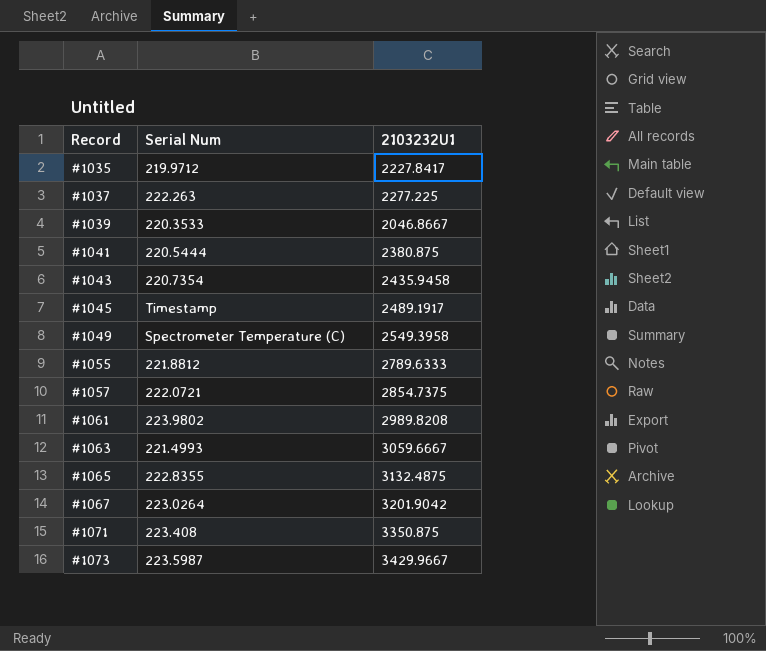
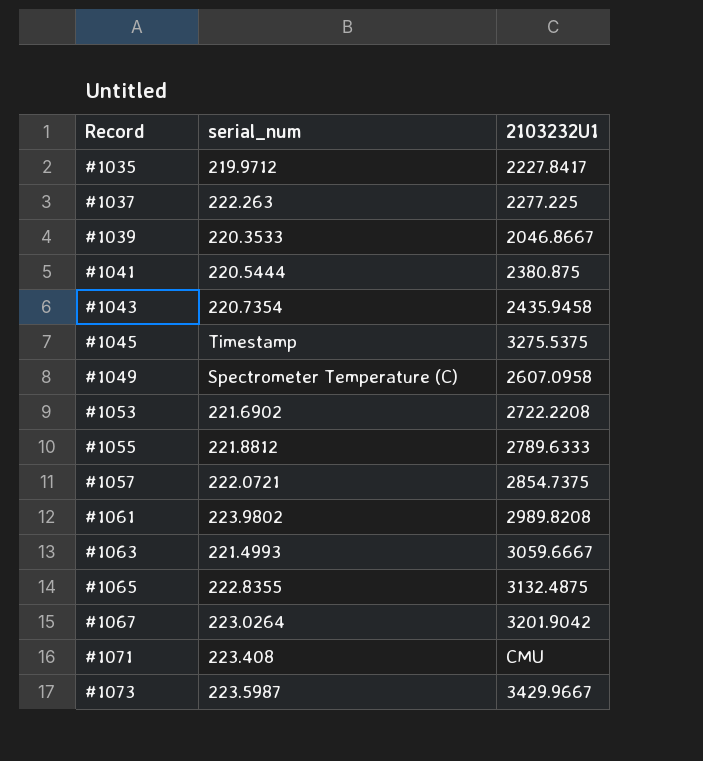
column name: Serial Num -> serial_num
#1045 | 2103232U1: 2489.1917 -> 3275.5375
#1049 | 2103232U1: 2549.3958 -> 2607.0958
row #1053: none -> 221.6902 | 2722.2208
#1071 | 2103232U1: 3350.875 -> CMU

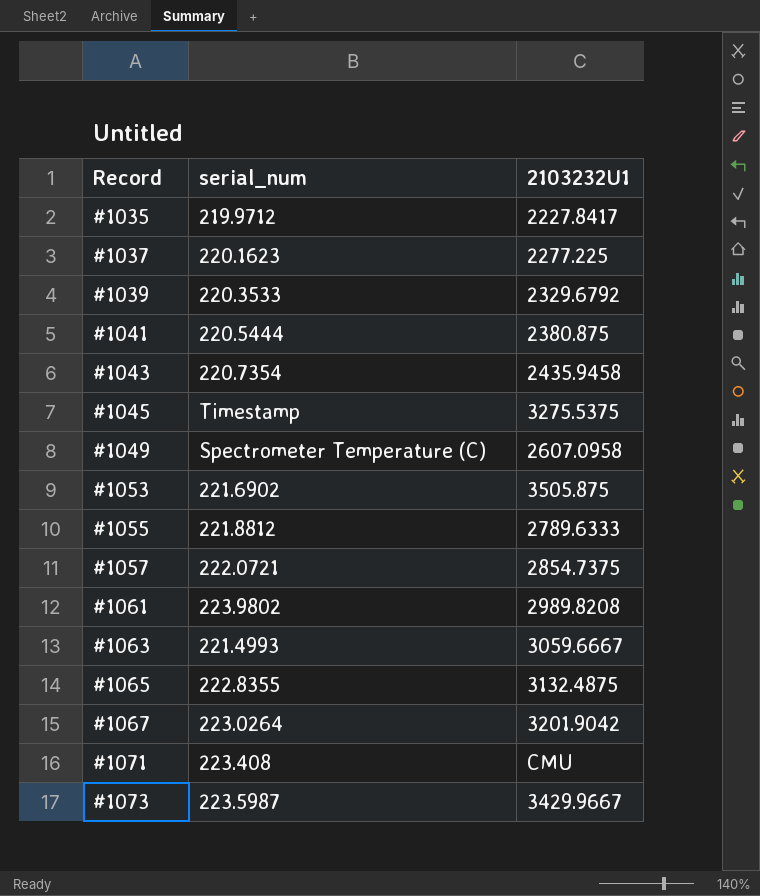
#1037 | serial_num: 222.263 -> 220.1623
#1039 | 2103232U1: 2046.8667 -> 2329.6792
#1053 | 2103232U1: 2722.2208 -> 3505.875

